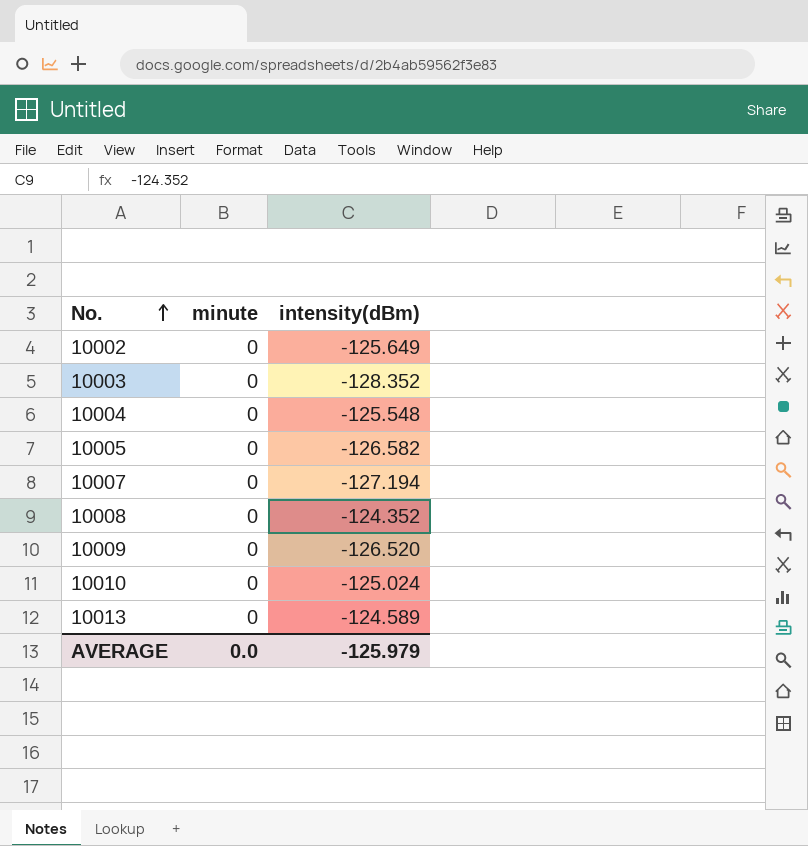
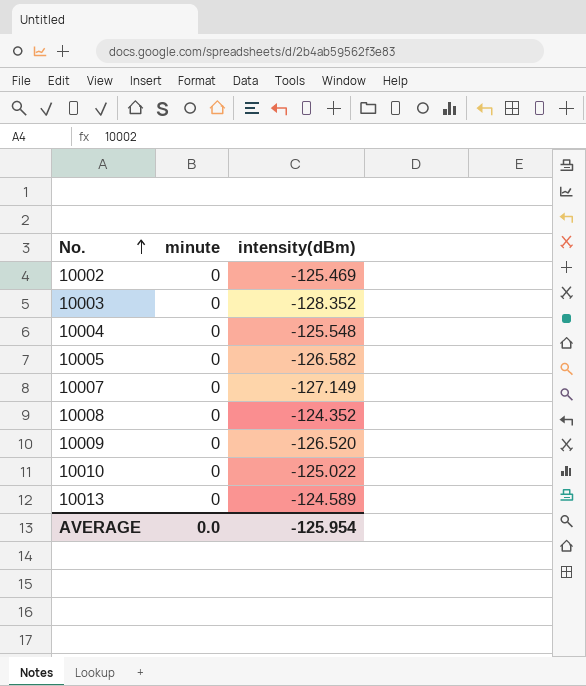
10002 | intensity(dBm): -125.649 -> -125.469
10007 | intensity(dBm): -127.194 -> -127.149
10010 | intensity(dBm): -125.024 -> -125.022
AVERAGE | intensity(dBm): -125.979 -> -125.954

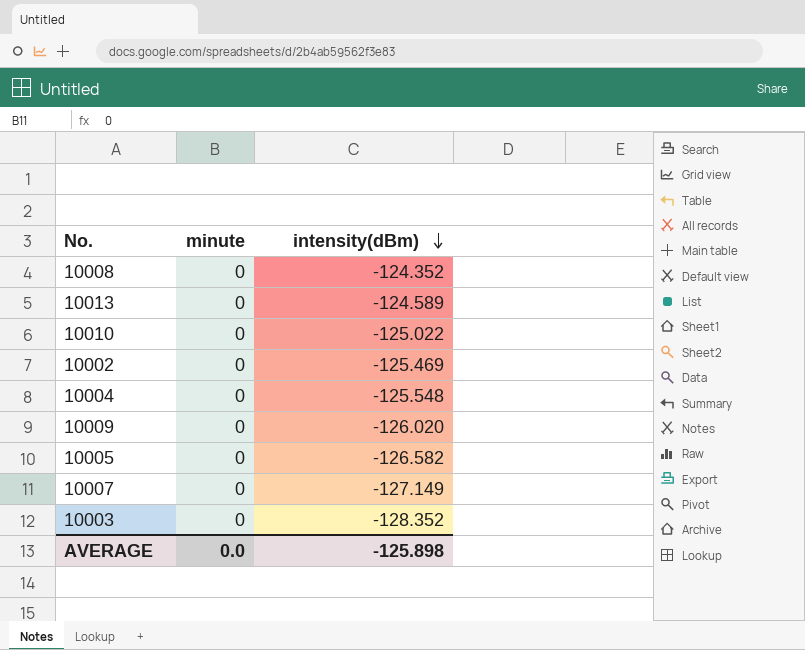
row order: No. ascending -> intensity(dBm) descending
10009 | intensity(dBm): -126.520 -> -126.020
AVERAGE | intensity(dBm): -125.954 -> -125.898

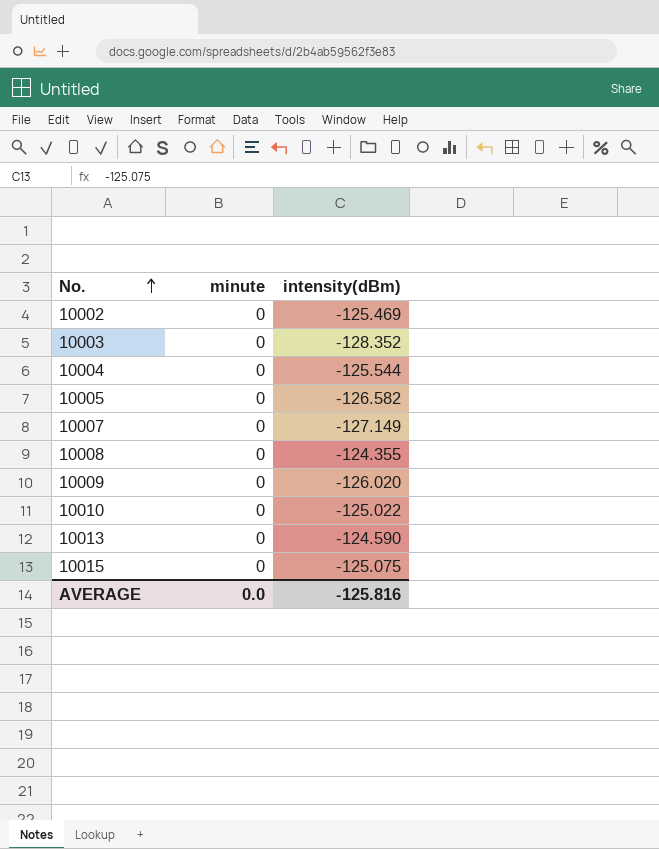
row order: intensity(dBm) descending -> No. ascending
10004 | intensity(dBm): -125.548 -> -125.544
10008 | intensity(dBm): -124.352 -> -124.355
10013 | intensity(dBm): -124.589 -> -124.590
row 10015: none -> 0 | -125.075
AVERAGE | intensity(dBm): -125.898 -> -125.816

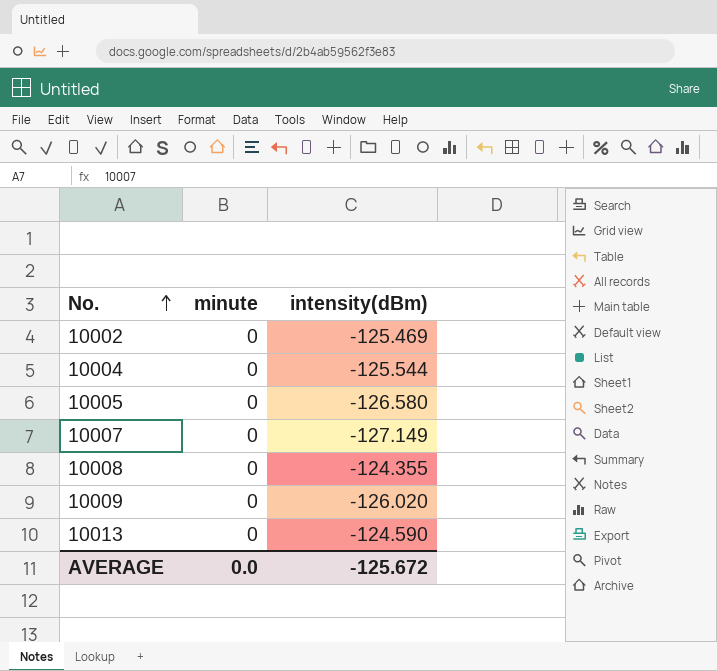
row 10003: 0 | -128.352 -> none
row 10010: 0 | -125.022 -> none
row 10015: 0 | -125.075 -> none
10005 | intensity(dBm): -126.582 -> -126.580
AVERAGE | intensity(dBm): -125.816 -> -125.672

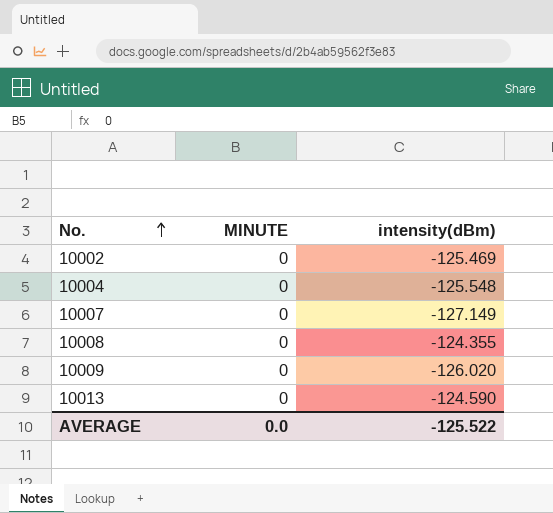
column name: minute -> MINUTE
row 10005: 0 | -126.580 -> none
10004 | intensity(dBm): -125.544 -> -125.548
AVERAGE | intensity(dBm): -125.672 -> -125.522

